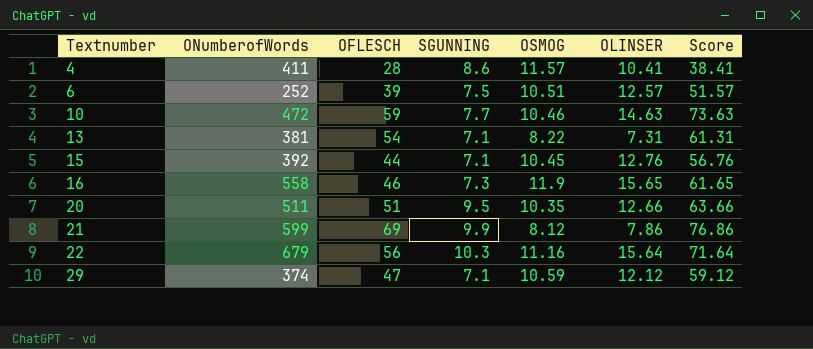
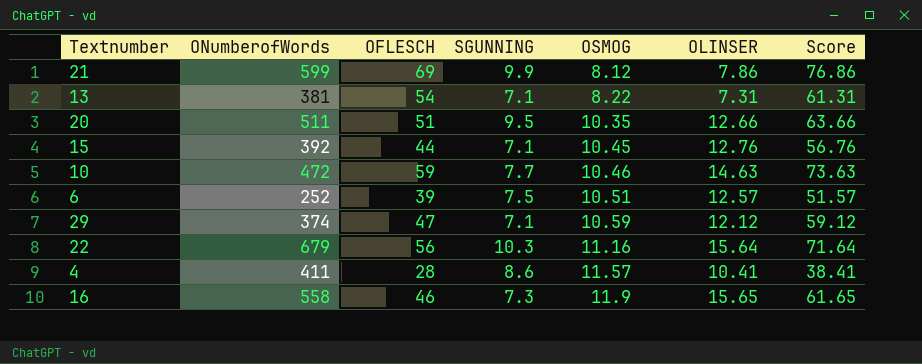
row order: Textnumber ascending -> OSMOG ascending

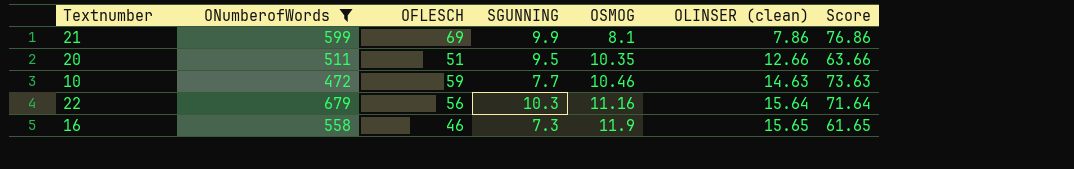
filter: none -> ONumberofWords >= 472
column name: OLINSER -> OLINSER (clean)
21 | OSMOG: 8.12 -> 8.1

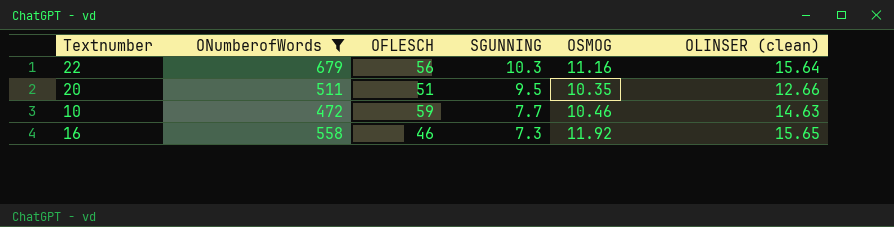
row order: OSMOG ascending -> SGUNNING descending
column Score | formula: [OFLESCH] + [OLINSER (clean)] -> none
row 21: 599 | 69 | 9.9 | 8.1 | 7.86 | 76.86 -> none
16 | OSMOG: 11.9 -> 11.92

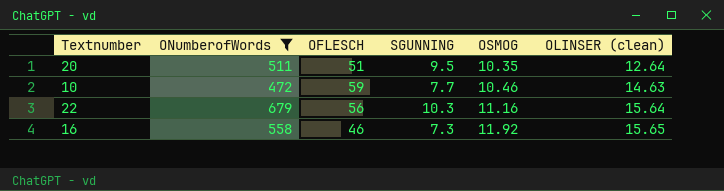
row order: SGUNNING descending -> OSMOG ascending
20 | OLINSER (clean): 12.66 -> 12.64

